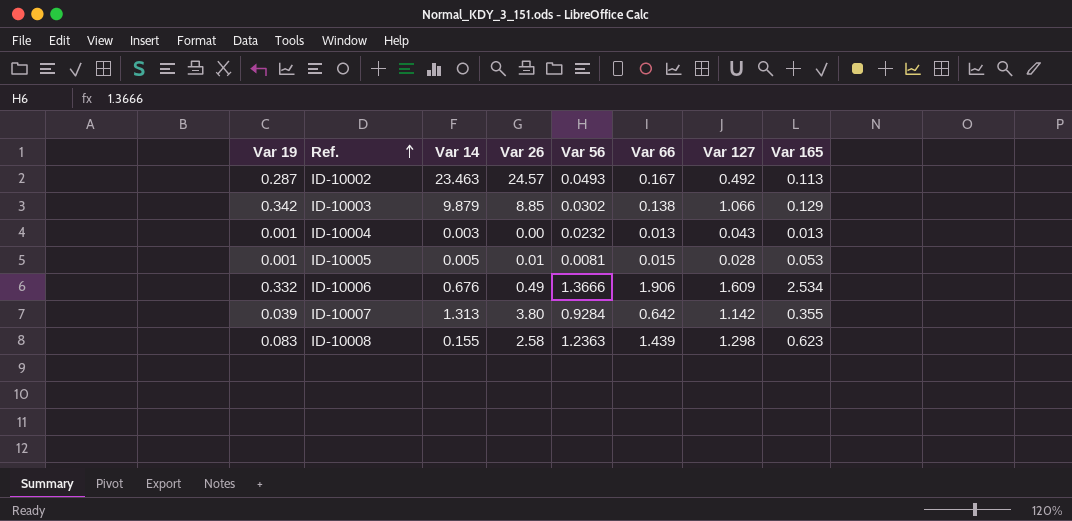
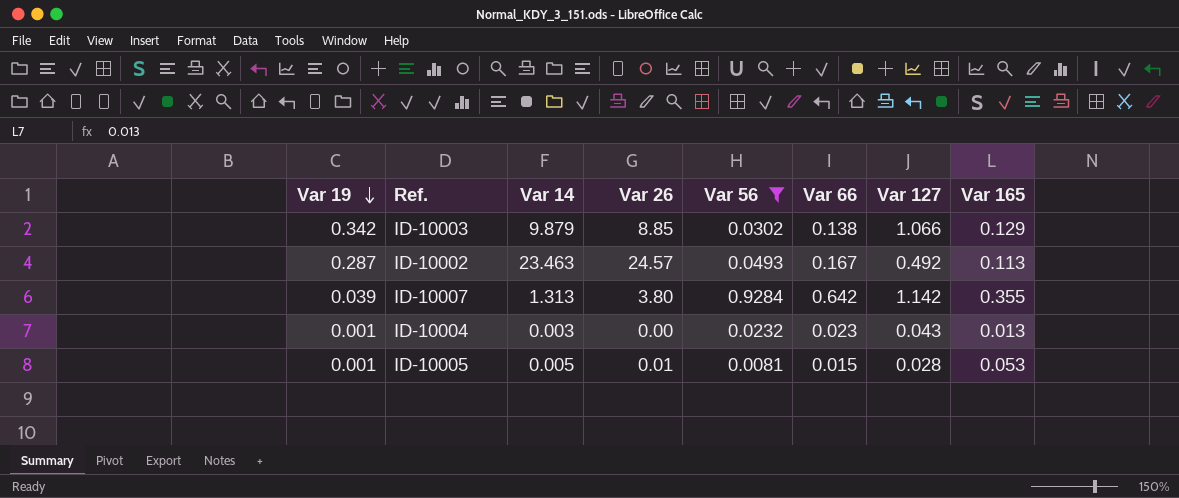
filter: none -> Var 56 <= 0.9284
row order: Ref. ascending -> Var 19 descending
ID-10004 | Var 66: 0.013 -> 0.023

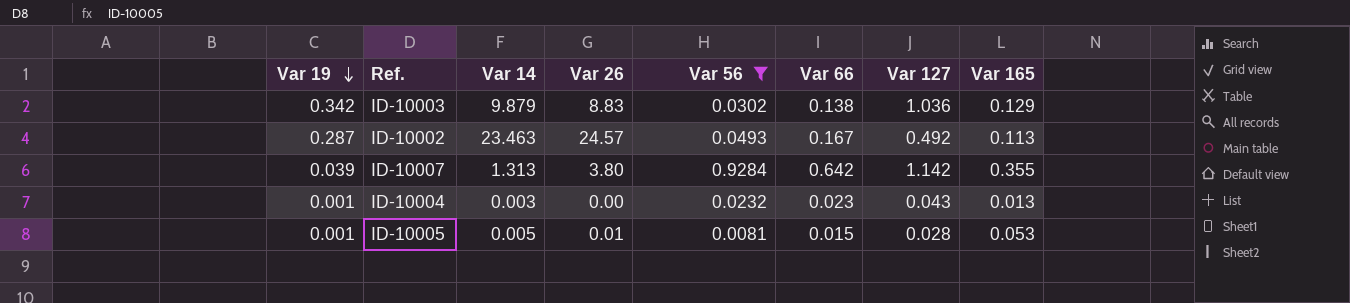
ID-10003 | Var 26: 8.85 -> 8.83
ID-10003 | Var 127: 1.066 -> 1.036

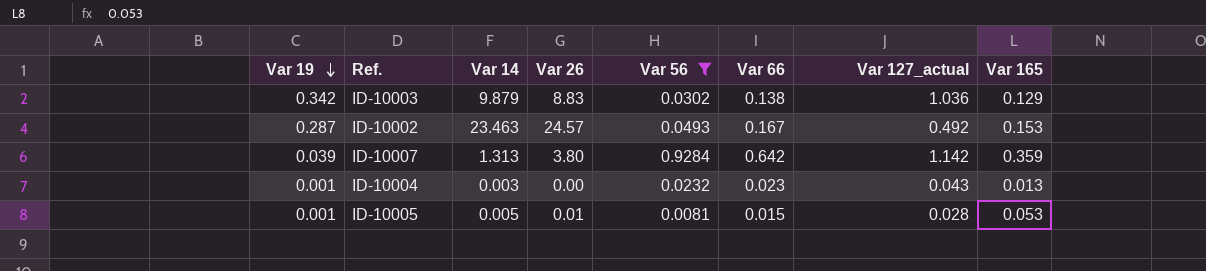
column name: Var 127 -> Var 127_actual
ID-10002 | Var 165: 0.113 -> 0.153
ID-10007 | Var 165: 0.355 -> 0.359

